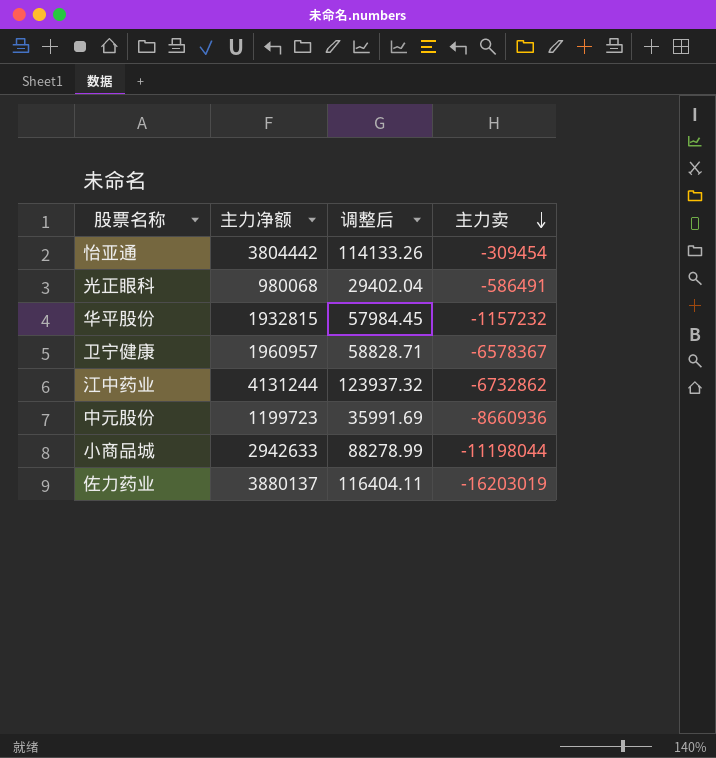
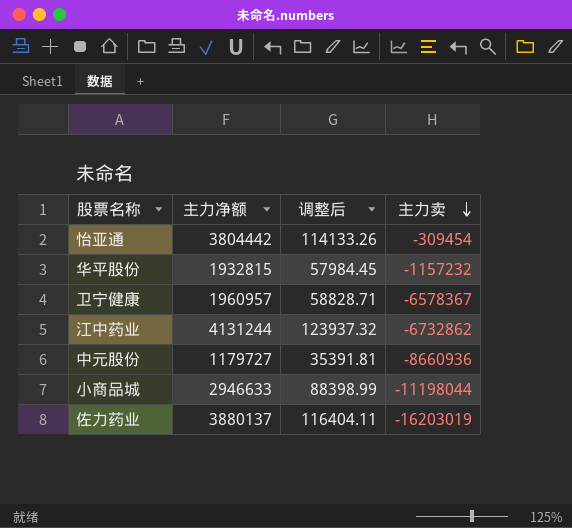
row 光正眼科: 980068 | 29402.04 | -586491 -> none
中元股份 | 主力净额: 1199723 -> 1179727
中元股份 | 调整后: 35991.69 -> 35391.81
小商品城 | 主力净额: 2942633 -> 2946633
小商品城 | 调整后: 88278.99 -> 88398.99

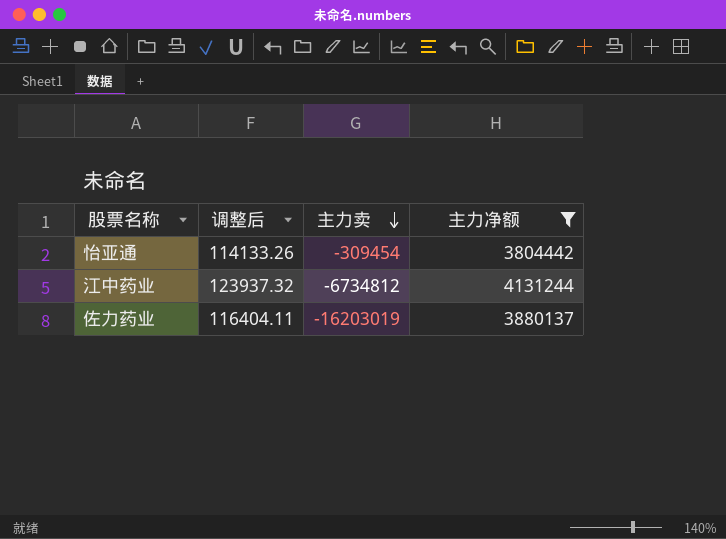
filter: none -> 主力净额 >= 3804442
column 主力净额 | position: 2 -> 4
江中药业 | 主力卖: -6732862 -> -6734812

